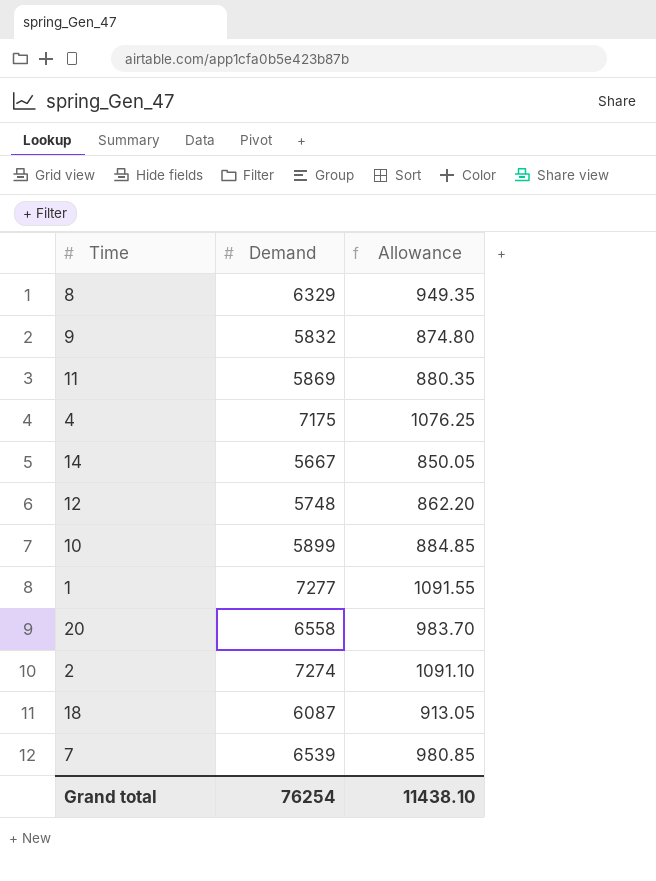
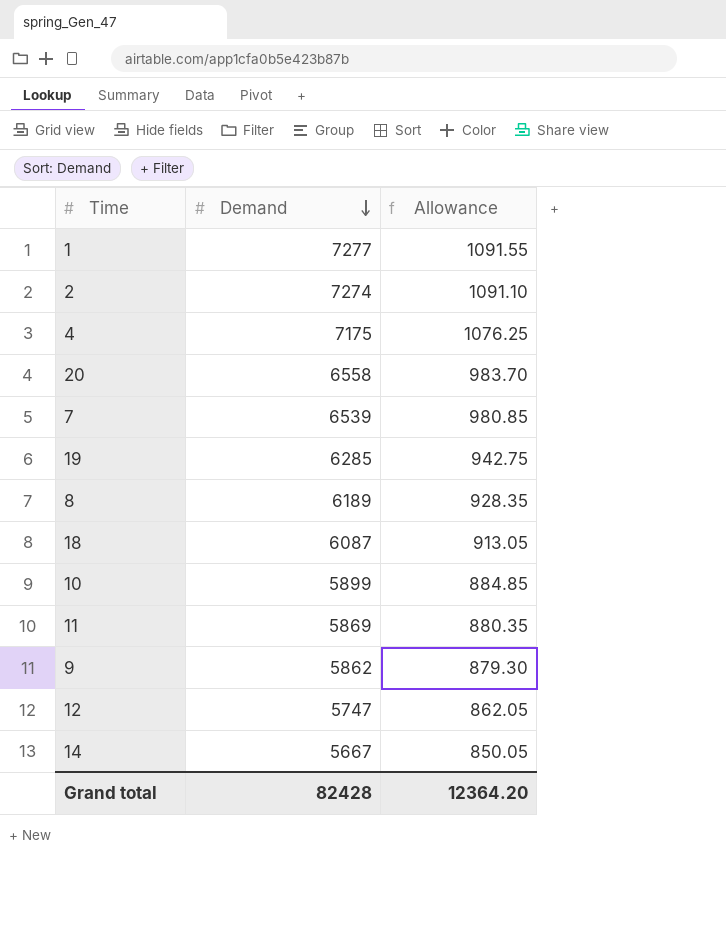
row order: none -> Demand descending
row 19: none -> 6285 | 942.75
8 | Demand: 6329 -> 6189
8 | Allowance: 949.35 -> 928.35
9 | Demand: 5832 -> 5862
9 | Allowance: 874.80 -> 879.30
12 | Demand: 5748 -> 5747
12 | Allowance: 862.20 -> 862.05
Grand total | Demand: 76254 -> 82428
Grand total | Allowance: 11438.10 -> 12364.20

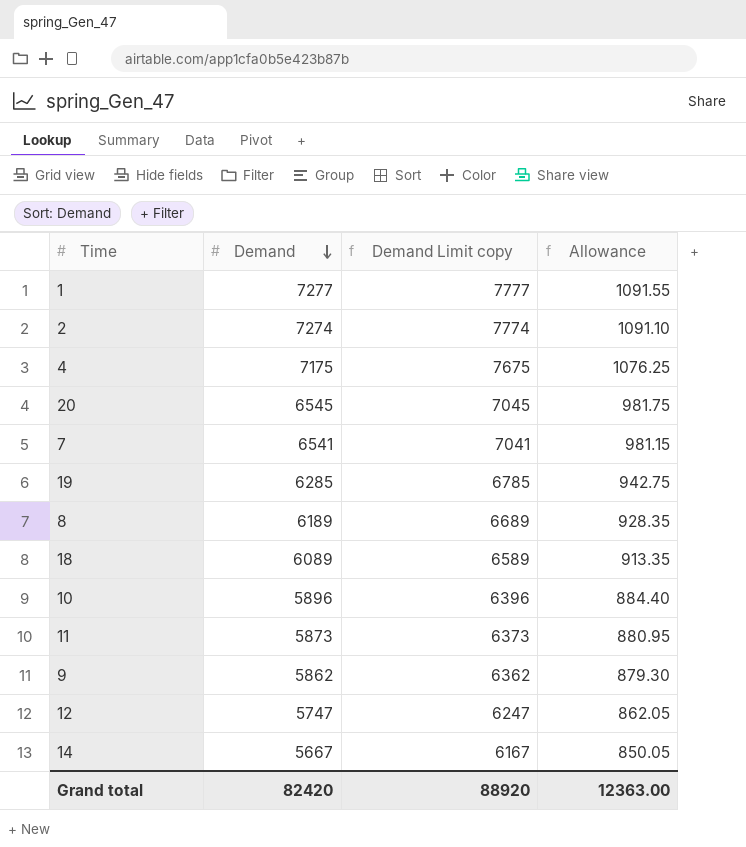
column Demand Limit copy | formula: none -> [Demand] + 500
20 | Demand: 6558 -> 6545
20 | Allowance: 983.70 -> 981.75
7 | Demand: 6539 -> 6541
7 | Allowance: 980.85 -> 981.15
18 | Demand: 6087 -> 6089
18 | Allowance: 913.05 -> 913.35
10 | Demand: 5899 -> 5896
10 | Allowance: 884.85 -> 884.40
11 | Demand: 5869 -> 5873
11 | Allowance: 880.35 -> 880.95
Grand total | Demand: 82428 -> 82420
Grand total | Allowance: 12364.20 -> 12363.00

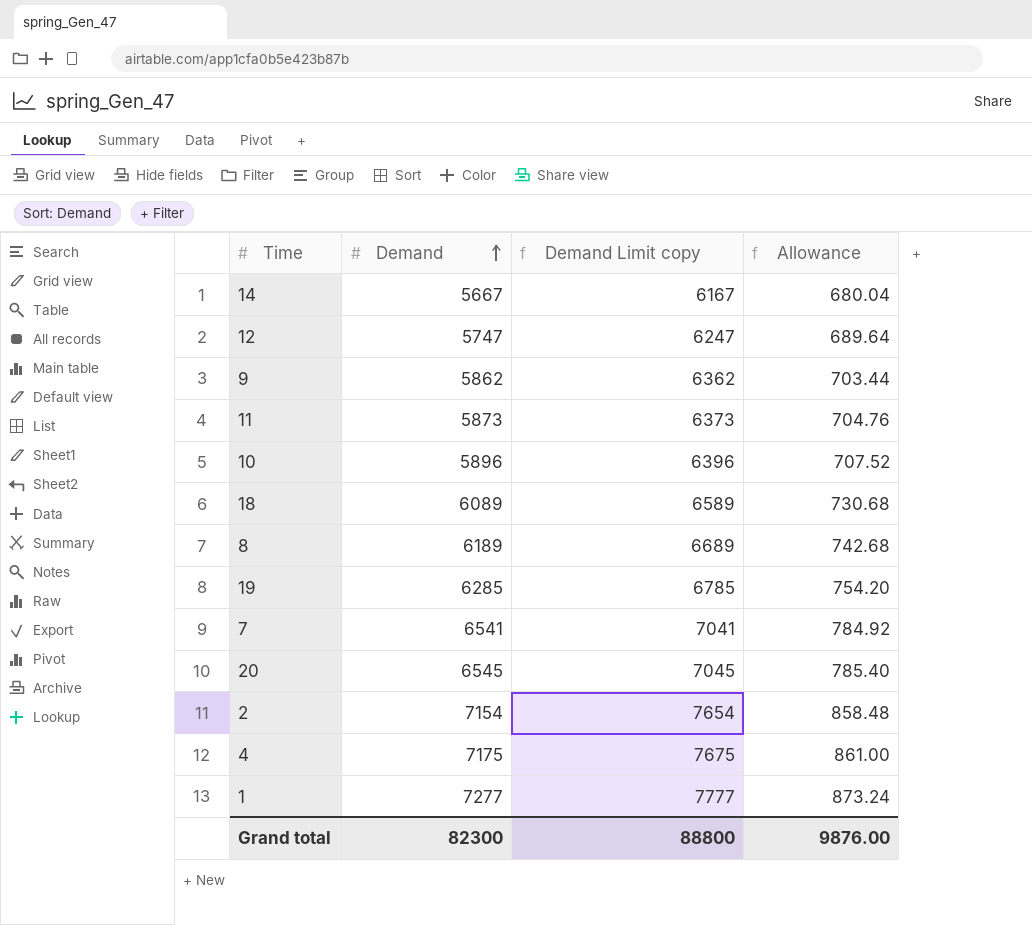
row order: Demand descending -> Demand ascending
column Allowance | formula: [Demand] * 0.15 -> [Demand] * 0.12
2 | Demand: 7274 -> 7154
2 | Demand Limit copy: 7774 -> 7654
Grand total | Demand: 82420 -> 82300
Grand total | Demand Limit copy: 88920 -> 88800
Grand total | Allowance: 12363.00 -> 9876.00

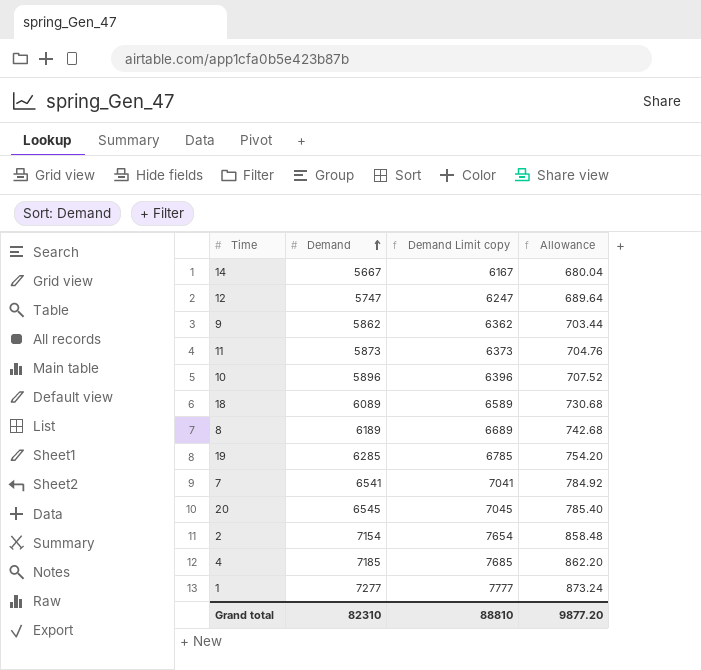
4 | Demand: 7175 -> 7185
4 | Demand Limit copy: 7675 -> 7685
4 | Allowance: 861.00 -> 862.20
Grand total | Demand: 82300 -> 82310
Grand total | Demand Limit copy: 88800 -> 88810
Grand total | Allowance: 9876.00 -> 9877.20

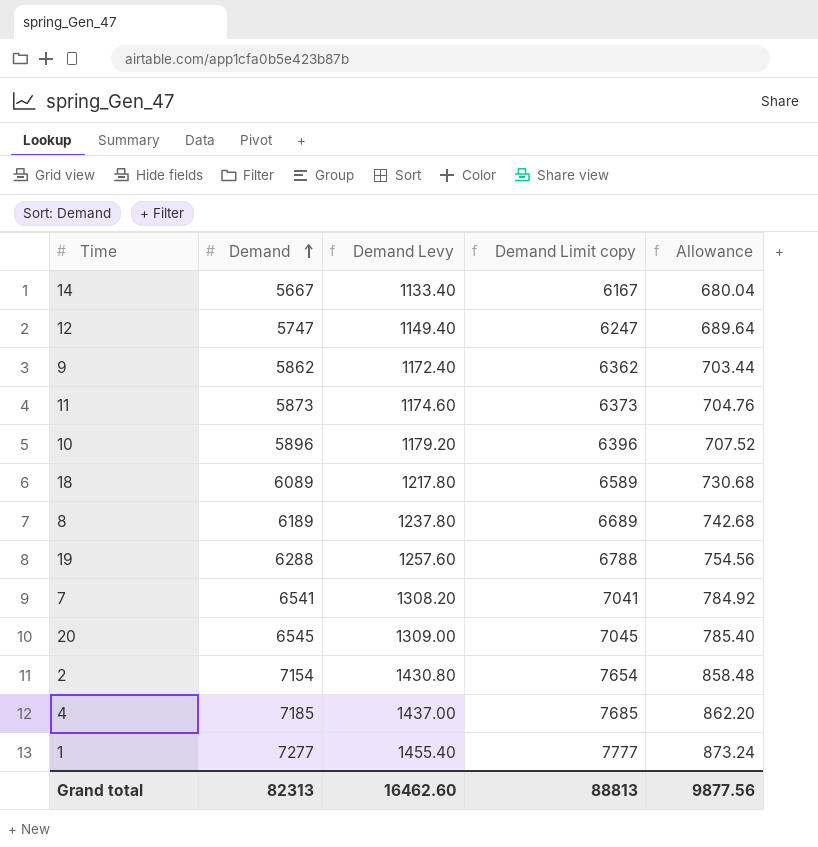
column Demand Levy | formula: none -> [Demand] * 0.2
19 | Demand: 6285 -> 6288
19 | Demand Limit copy: 6785 -> 6788
19 | Allowance: 754.20 -> 754.56
Grand total | Demand: 82310 -> 82313
Grand total | Demand Limit copy: 88810 -> 88813
Grand total | Allowance: 9877.20 -> 9877.56

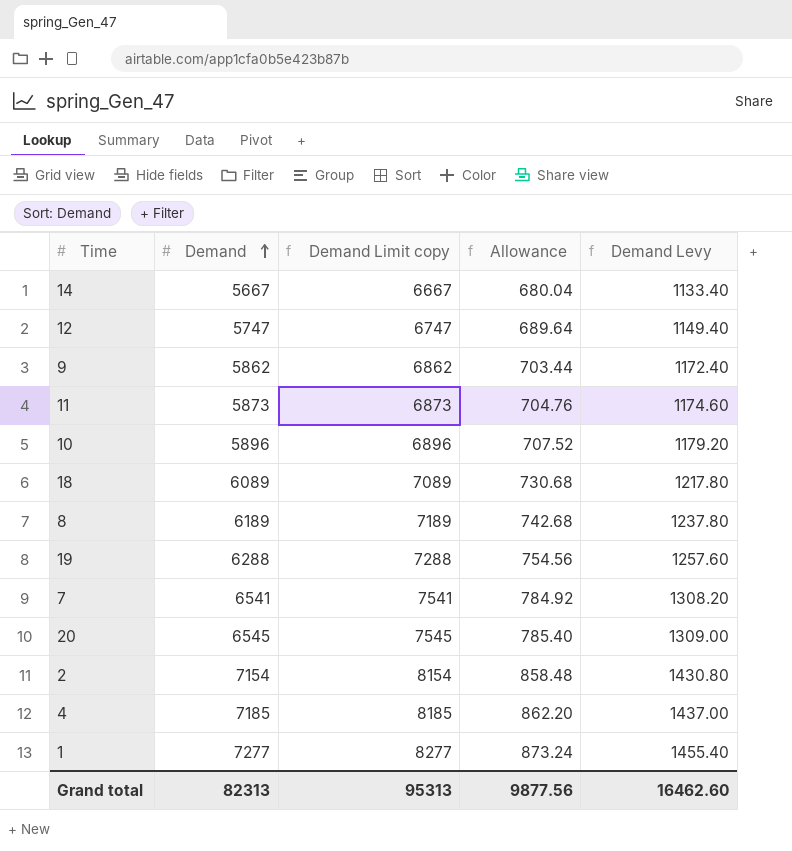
column Demand Limit copy | formula: [Demand] + 500 -> [Demand] + 1000
column Demand Levy | position: 3 -> 5
Grand total | Demand Limit copy: 88813 -> 95313

